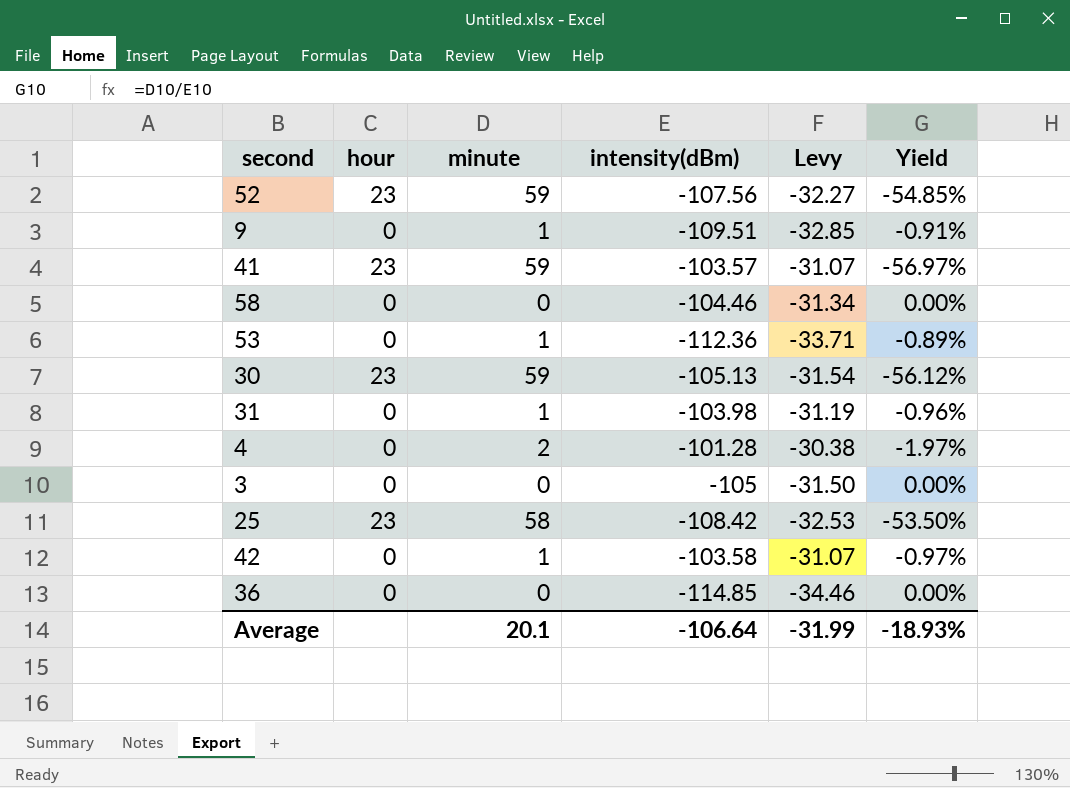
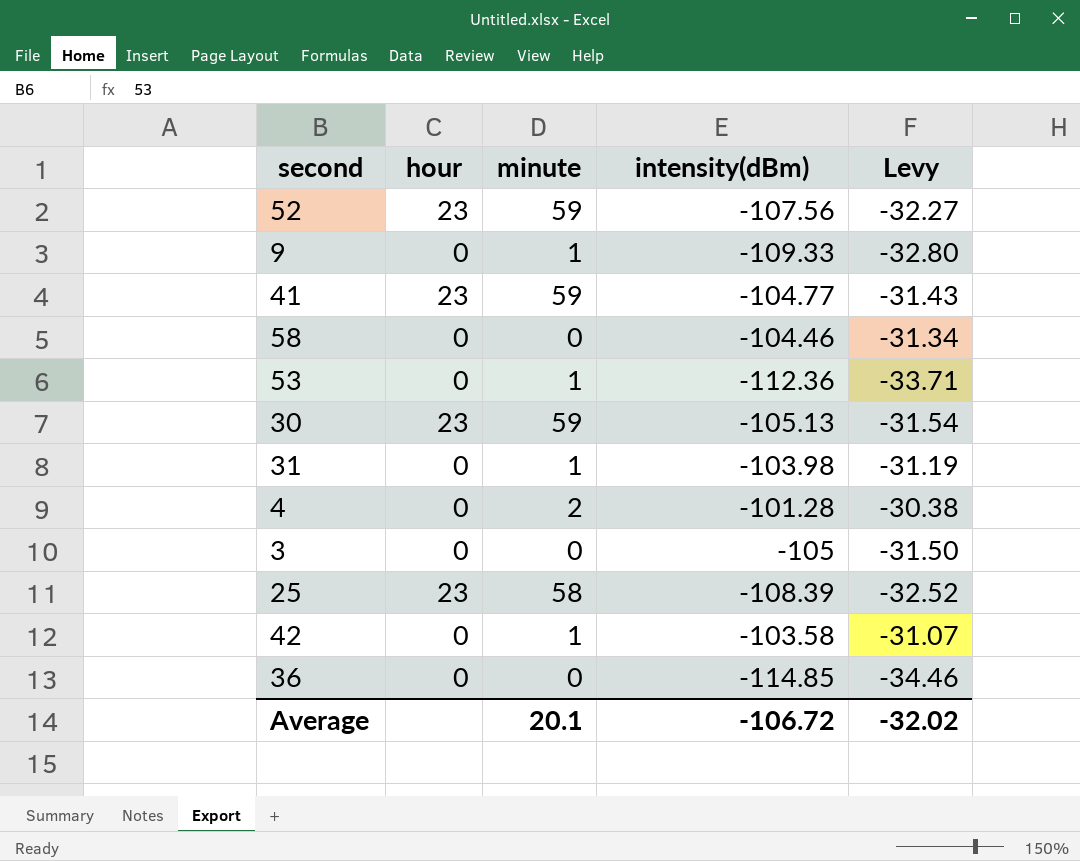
column Yield | formula: [minute] / [intensity(dBm)] -> none
9 | intensity(dBm): -109.51 -> -109.33
9 | Levy: -32.85 -> -32.80
41 | intensity(dBm): -103.57 -> -104.77
41 | Levy: -31.07 -> -31.43
25 | intensity(dBm): -108.42 -> -108.39
25 | Levy: -32.53 -> -32.52
Average | intensity(dBm): -106.64 -> -106.72
Average | Levy: -31.99 -> -32.02

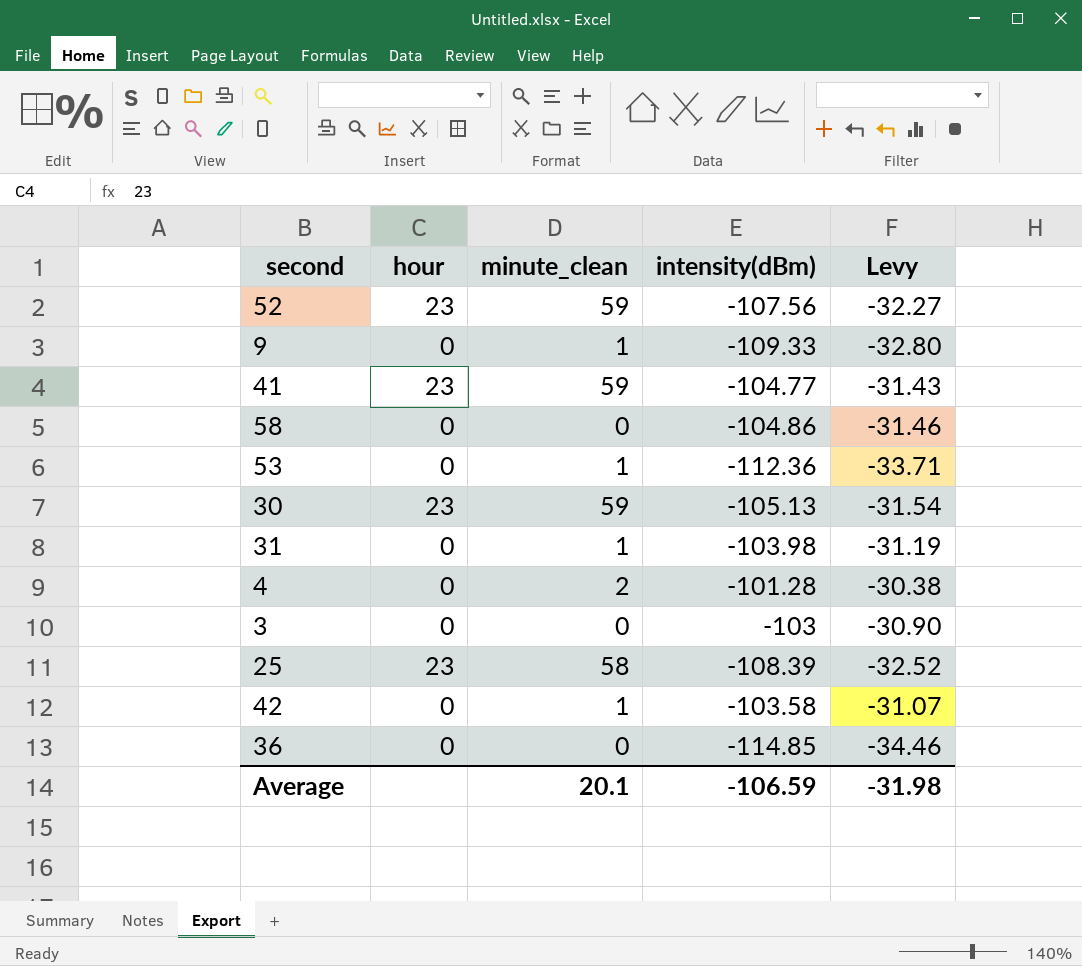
column name: minute -> minute_clean
58 | intensity(dBm): -104.46 -> -104.86
58 | Levy: -31.34 -> -31.46
3 | intensity(dBm): -105 -> -103
3 | Levy: -31.50 -> -30.90
Average | intensity(dBm): -106.72 -> -106.59
Average | Levy: -32.02 -> -31.98

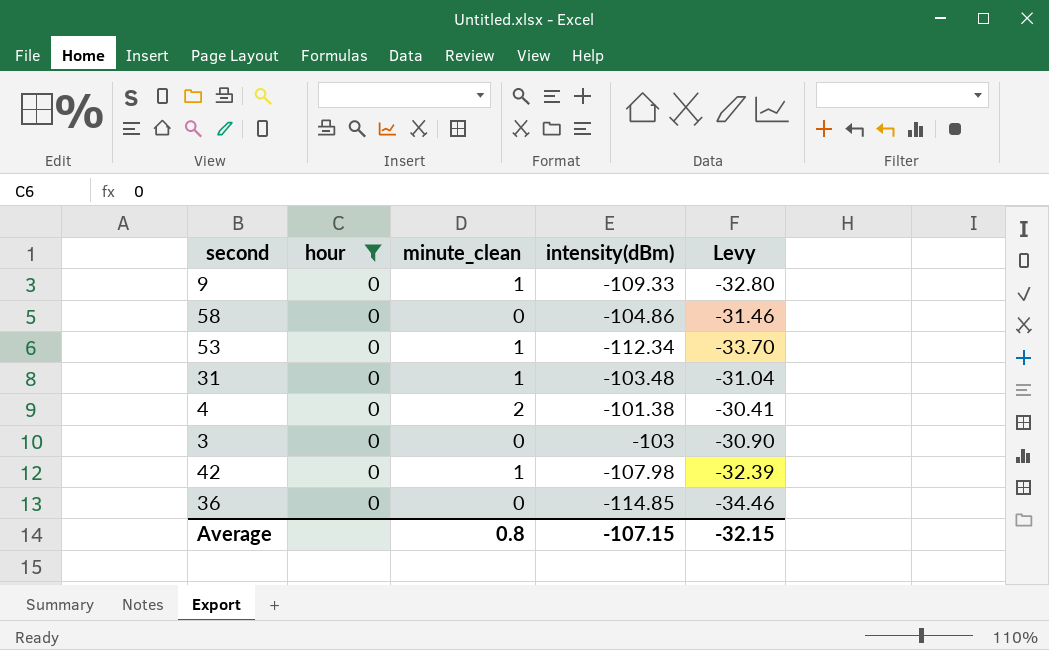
filter: none -> hour = 0
53 | intensity(dBm): -112.36 -> -112.34
53 | Levy: -33.71 -> -33.70
31 | intensity(dBm): -103.98 -> -103.48
31 | Levy: -31.19 -> -31.04
4 | intensity(dBm): -101.28 -> -101.38
4 | Levy: -30.38 -> -30.41
42 | intensity(dBm): -103.58 -> -107.98
42 | Levy: -31.07 -> -32.39
Average | minute_clean: 20.1 -> 0.8
Average | intensity(dBm): -106.59 -> -107.15
Average | Levy: -31.98 -> -32.15

